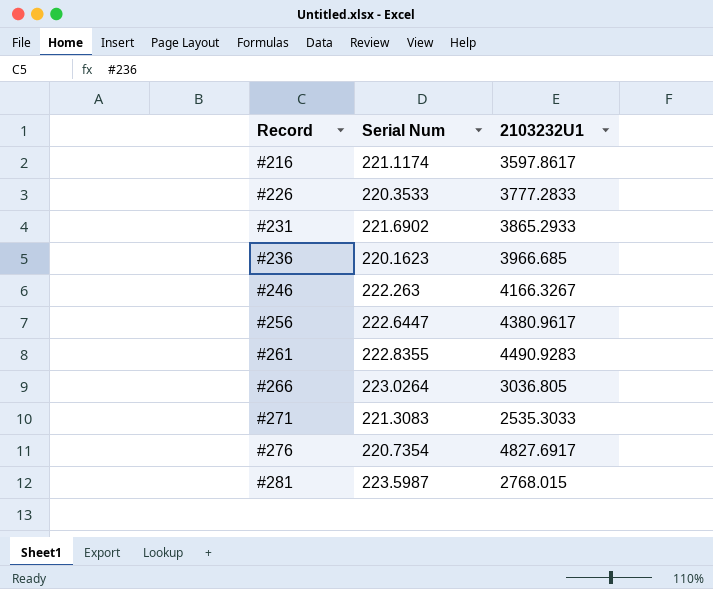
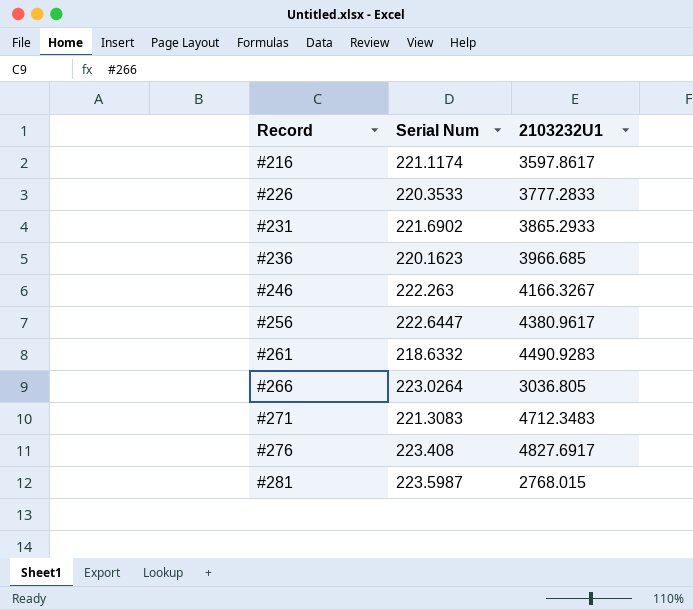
#261 | Serial Num: 222.8355 -> 218.6332
#271 | 2103232U1: 2535.3033 -> 4712.3483
#276 | Serial Num: 220.7354 -> 223.408

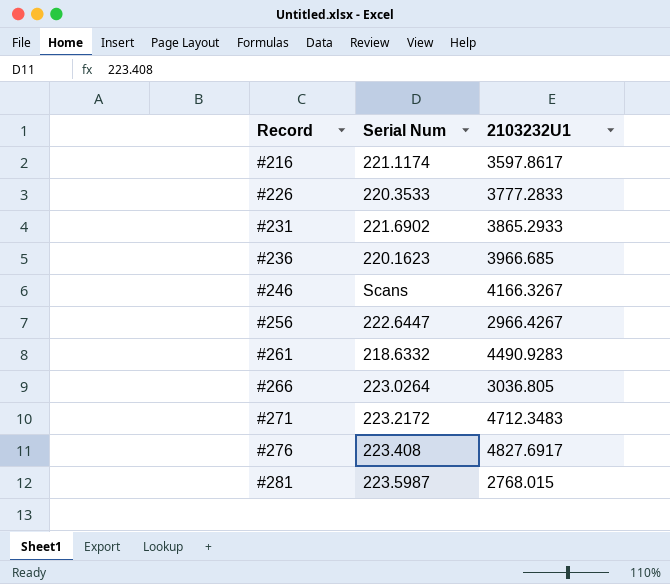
#246 | Serial Num: 222.263 -> Scans
#256 | 2103232U1: 4380.9617 -> 2966.4267
#271 | Serial Num: 221.3083 -> 223.2172

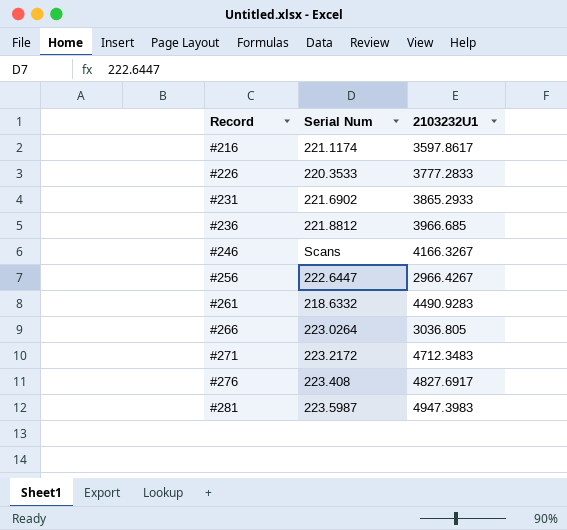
#236 | Serial Num: 220.1623 -> 221.8812
#281 | 2103232U1: 2768.015 -> 4947.3983

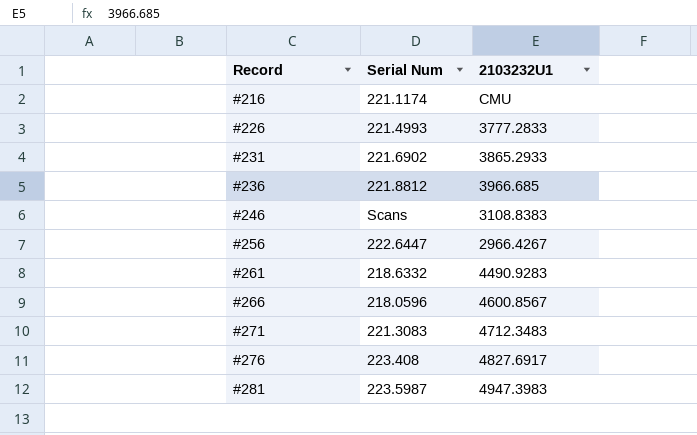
#216 | 2103232U1: 3597.8617 -> CMU
#226 | Serial Num: 220.3533 -> 221.4993
#246 | 2103232U1: 4166.3267 -> 3108.8383
#266 | Serial Num: 223.0264 -> 218.0596
#266 | 2103232U1: 3036.805 -> 4600.8567
#271 | Serial Num: 223.2172 -> 221.3083

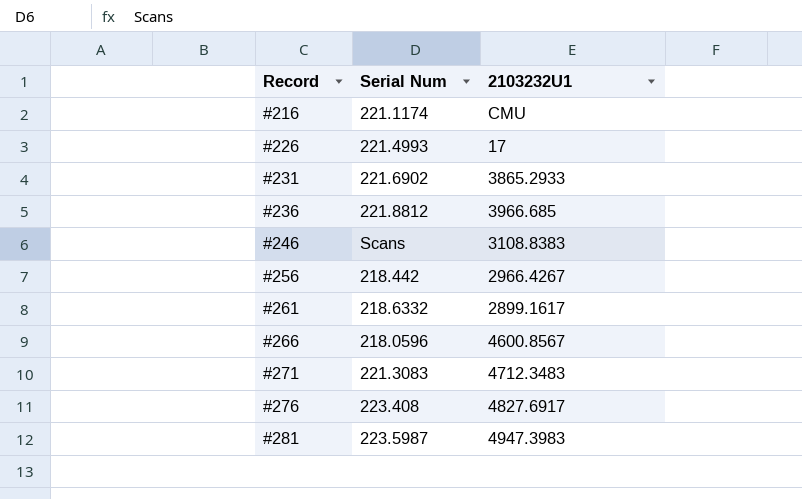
#226 | 2103232U1: 3777.2833 -> 17
#256 | Serial Num: 222.6447 -> 218.442
#261 | 2103232U1: 4490.9283 -> 2899.1617

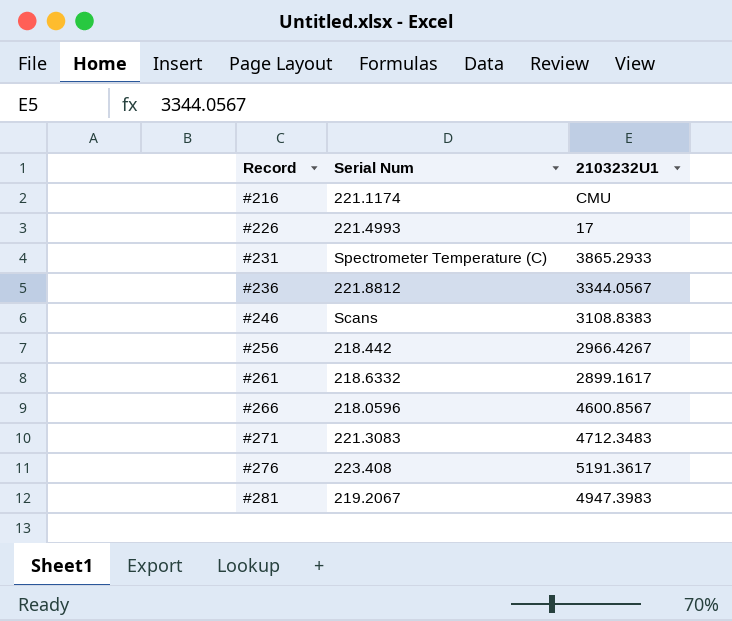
#231 | Serial Num: 221.6902 -> Spectrometer Temperature (C)
#236 | 2103232U1: 3966.685 -> 3344.0567
#276 | 2103232U1: 4827.6917 -> 5191.3617
#281 | Serial Num: 223.5987 -> 219.2067

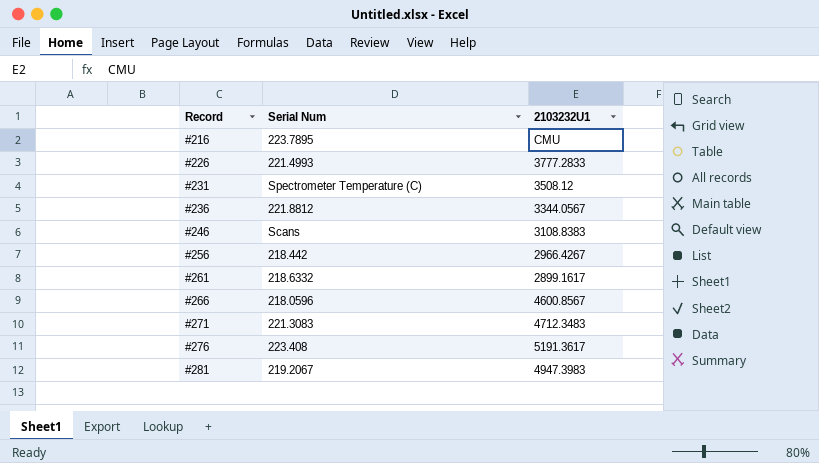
#216 | Serial Num: 221.1174 -> 223.7895
#226 | 2103232U1: 17 -> 3777.2833
#231 | 2103232U1: 3865.2933 -> 3508.12

